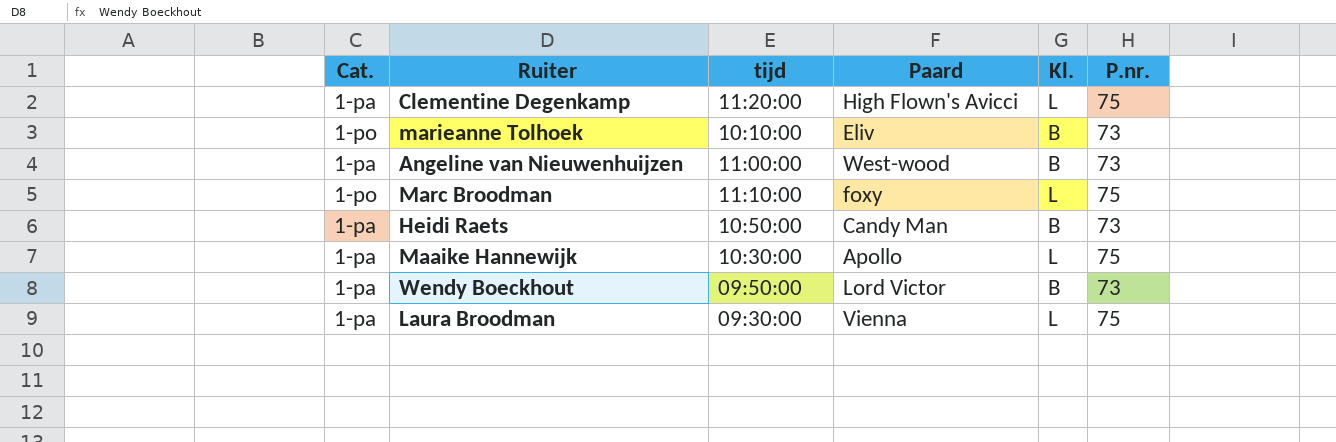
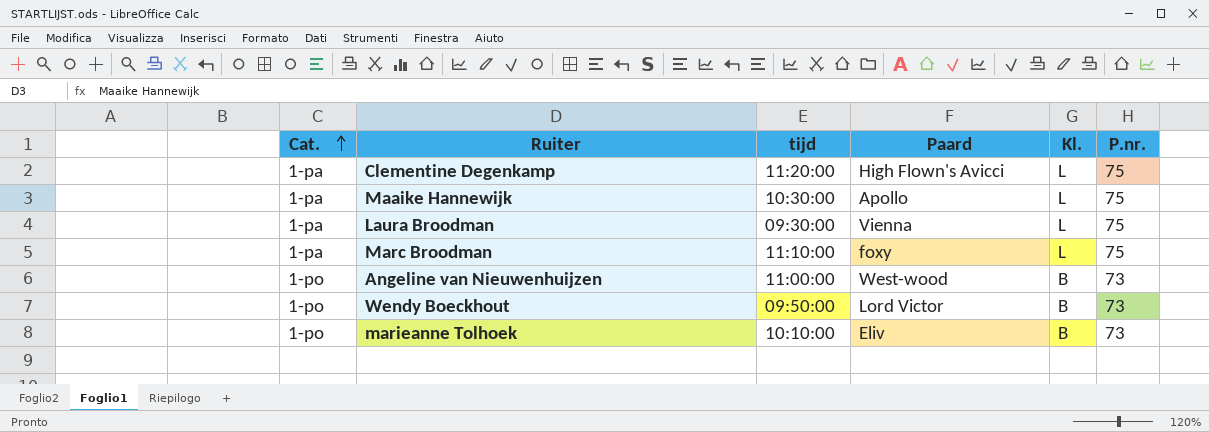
row order: none -> Cat. ascending
row Heidi Raets: 1-pa | 10:50:00 | Candy Man | B | 73 -> none
Marc Broodman | Cat.: 1-po -> 1-pa
Angeline van Nieuwenhuijzen | Cat.: 1-pa -> 1-po
Wendy Boeckhout | Cat.: 1-pa -> 1-po

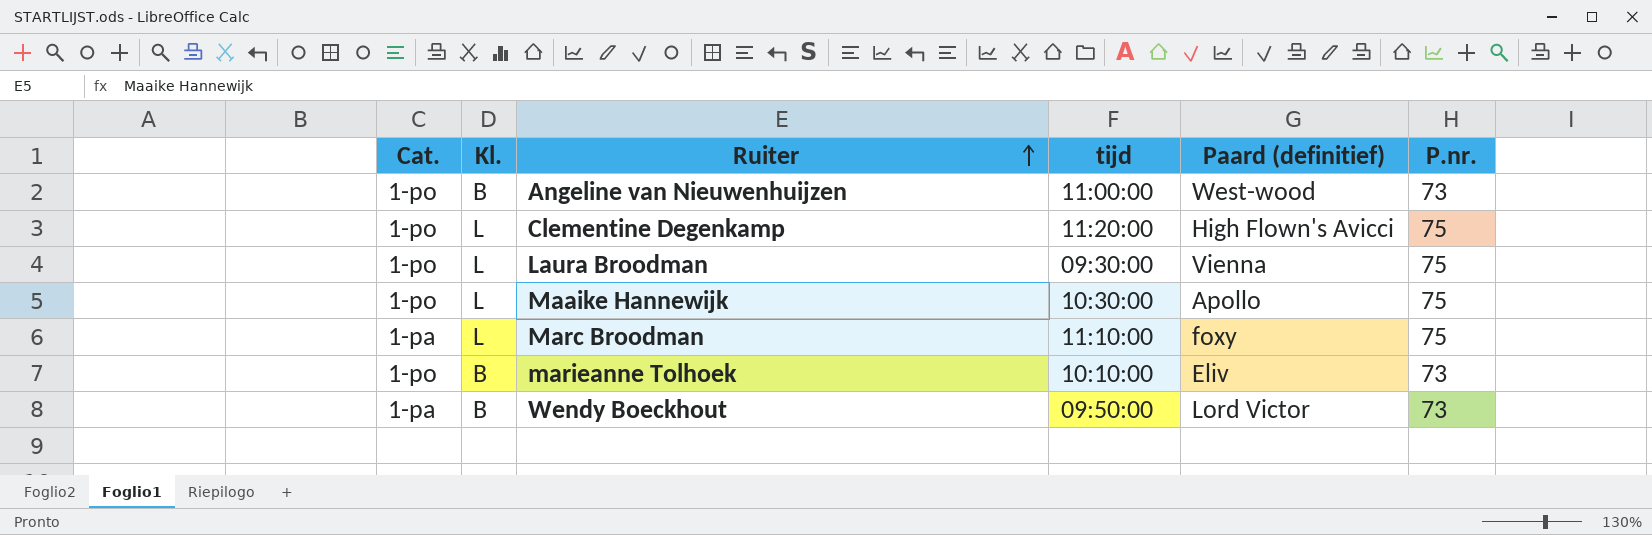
row order: Cat. ascending -> Ruiter ascending
column Kl. | position: 5 -> 2
column name: Paard -> Paard (definitief)
Clementine Degenkamp | Cat.: 1-pa -> 1-po
Laura Broodman | Cat.: 1-pa -> 1-po
Maaike Hannewijk | Cat.: 1-pa -> 1-po
Wendy Boeckhout | Cat.: 1-po -> 1-pa

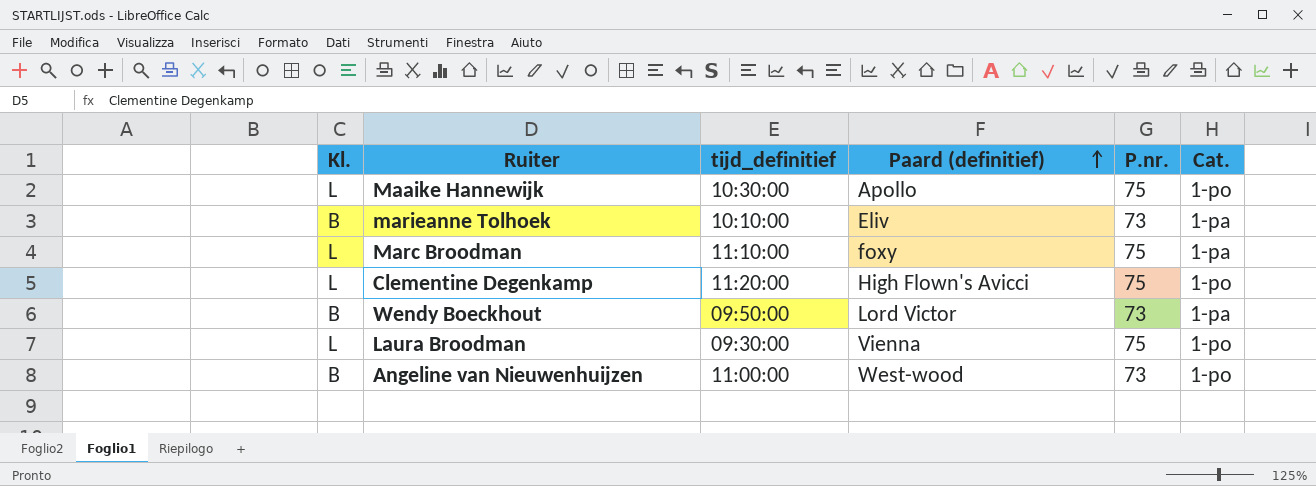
row order: Ruiter ascending -> Paard (definitief) ascending
column name: tijd -> tijd_definitief
column Cat. | position: 1 -> 6
marieanne Tolhoek | Cat.: 1-po -> 1-pa

